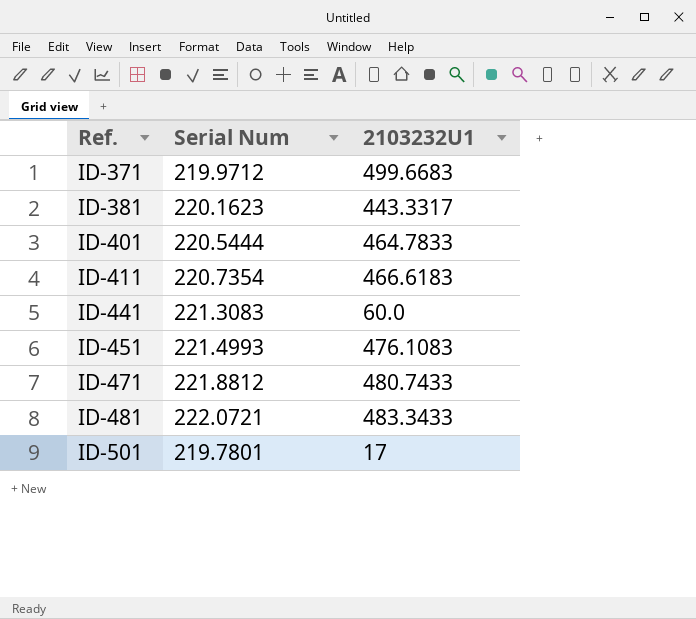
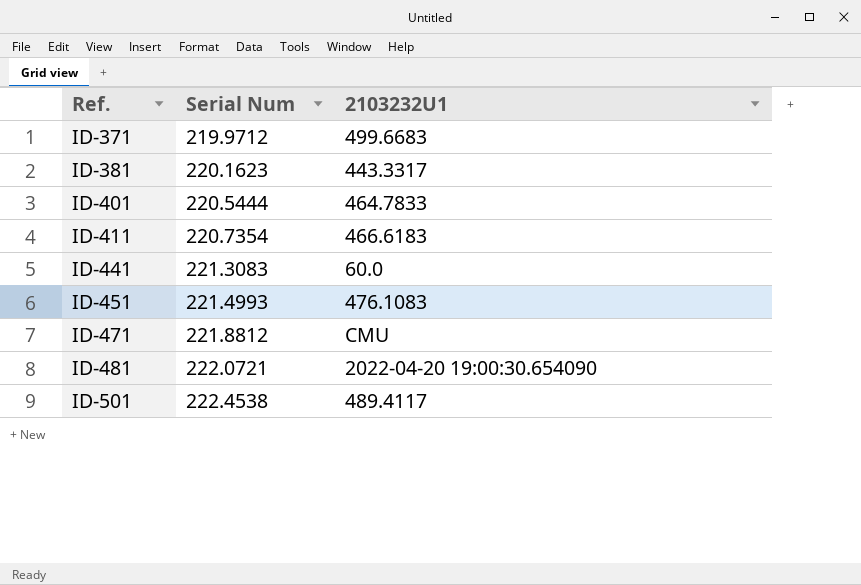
ID-471 | 2103232U1: 480.7433 -> CMU
ID-481 | 2103232U1: 483.3433 -> 2022-04-20 19:00:30.654090
ID-501 | Serial Num: 219.7801 -> 222.4538
ID-501 | 2103232U1: 17 -> 489.4117

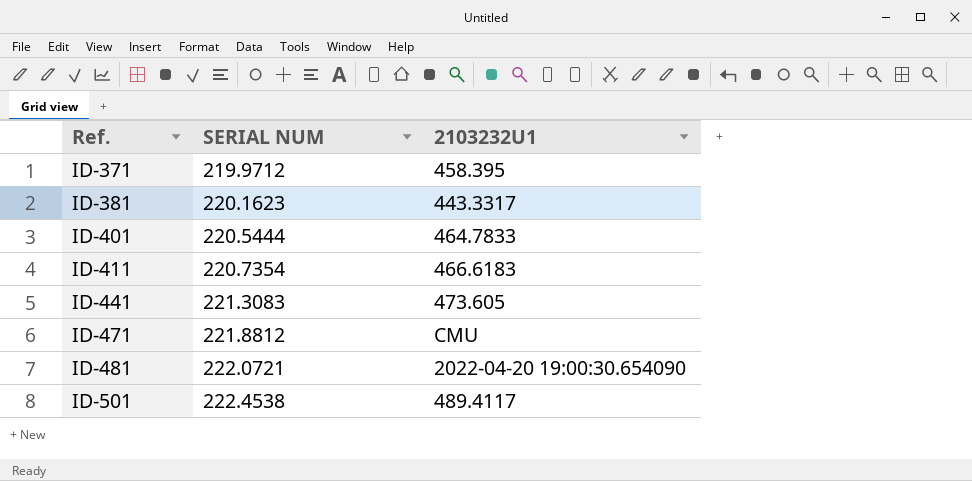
column name: Serial Num -> SERIAL NUM
row ID-451: 221.4993 | 476.1083 -> none
ID-371 | 2103232U1: 499.6683 -> 458.395
ID-441 | 2103232U1: 60.0 -> 473.605

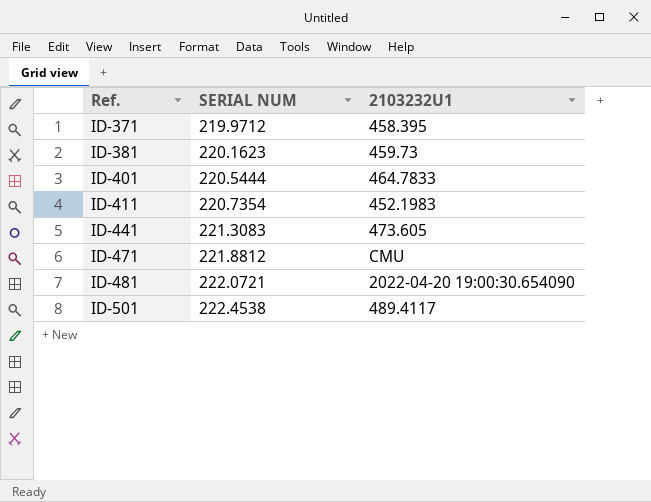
ID-381 | 2103232U1: 443.3317 -> 459.73
ID-411 | 2103232U1: 466.6183 -> 452.1983

